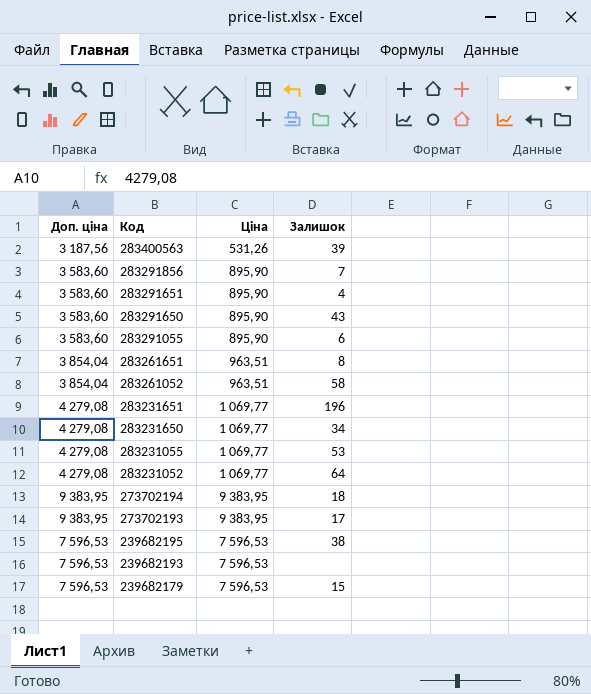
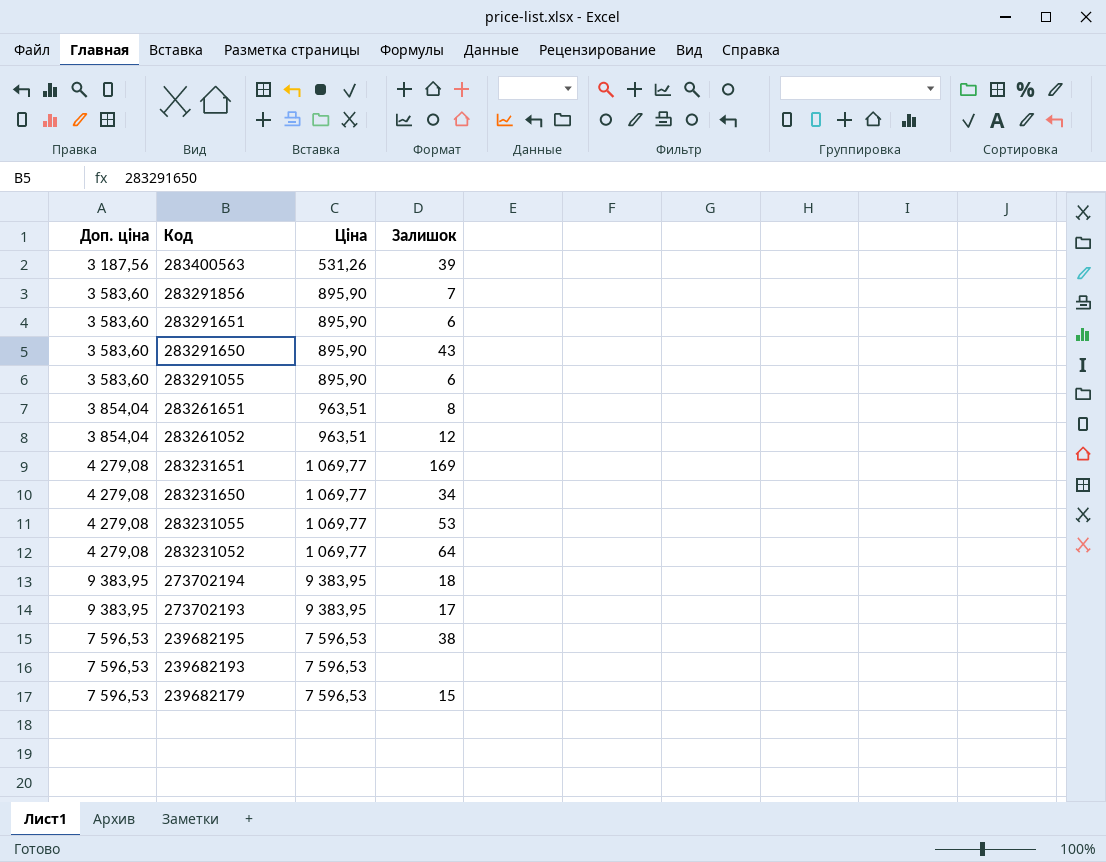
283291651 | Залишок: 4 -> 6
283261052 | Залишок: 58 -> 12
283231651 | Залишок: 196 -> 169

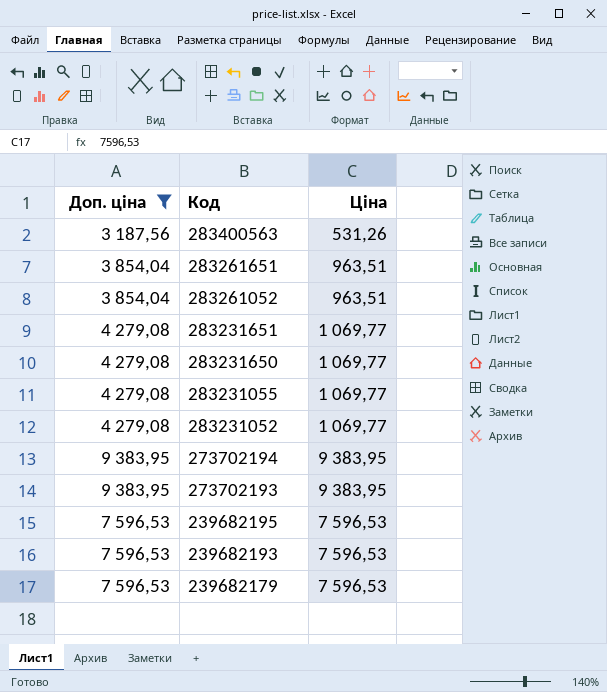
filter: none -> Доп. ціна != 3 583,60
column Залишок | position: 4 -> none

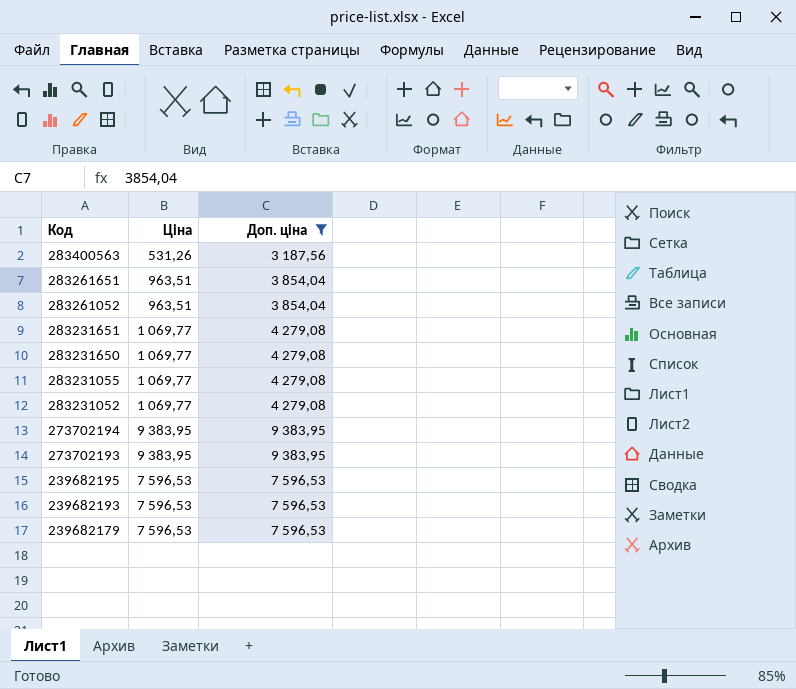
column Доп. ціна | position: 1 -> 3

